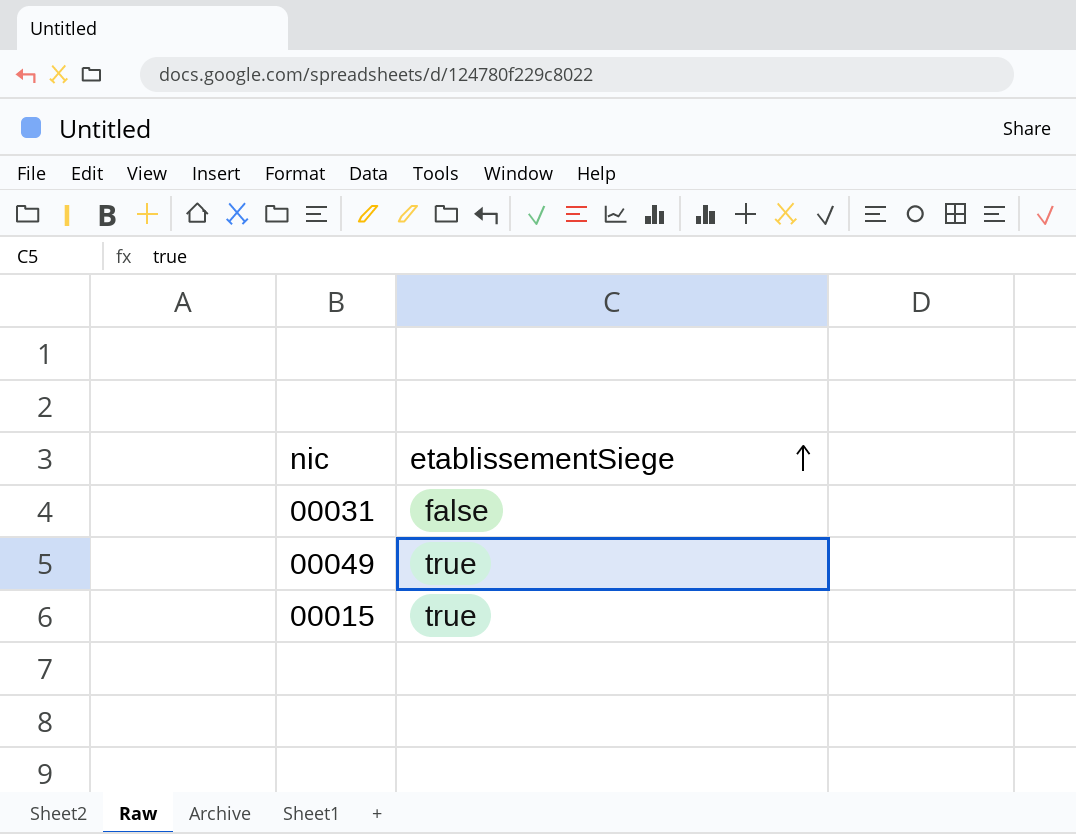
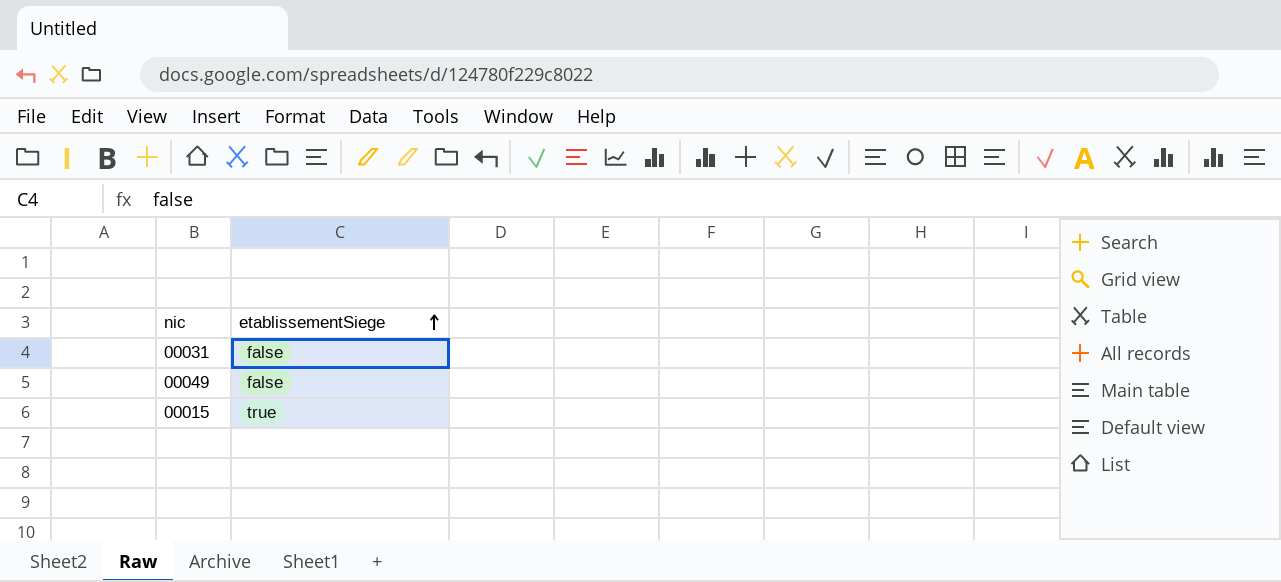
00049 | etablissementSiege: true -> false

